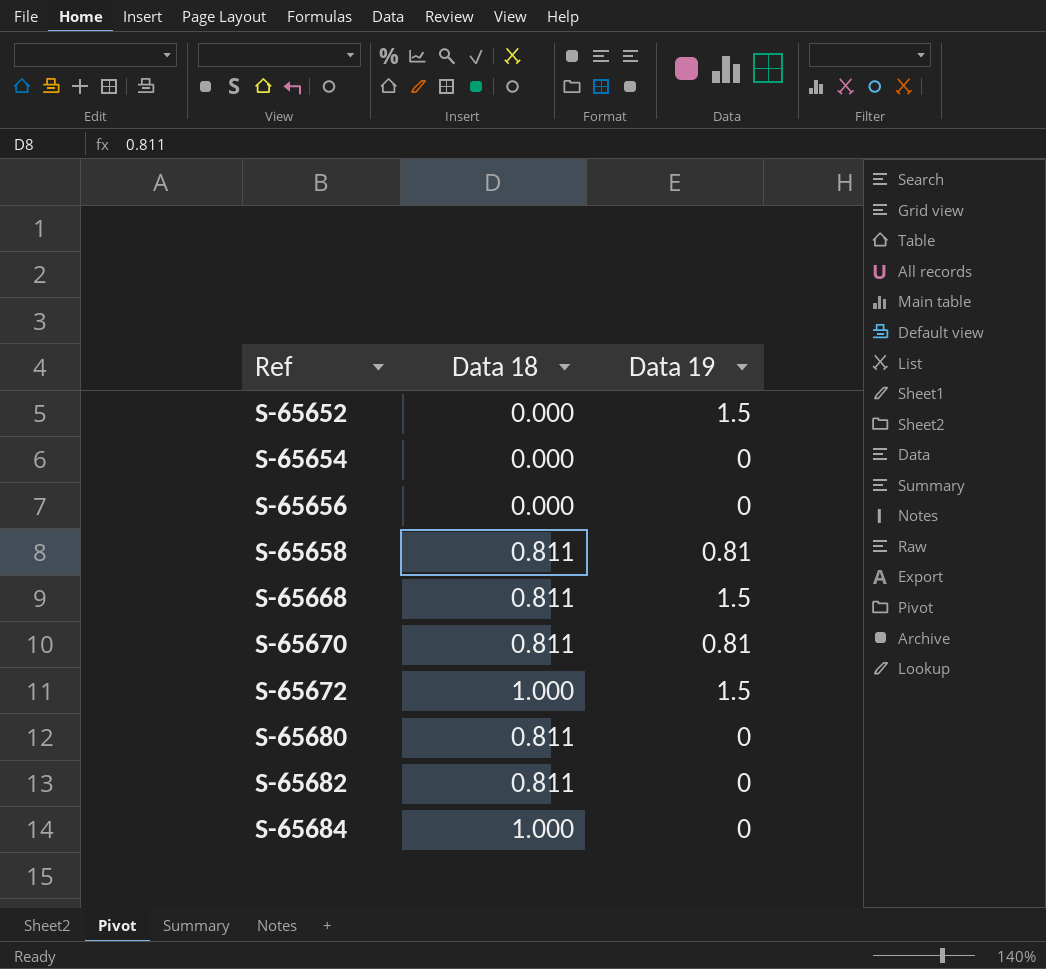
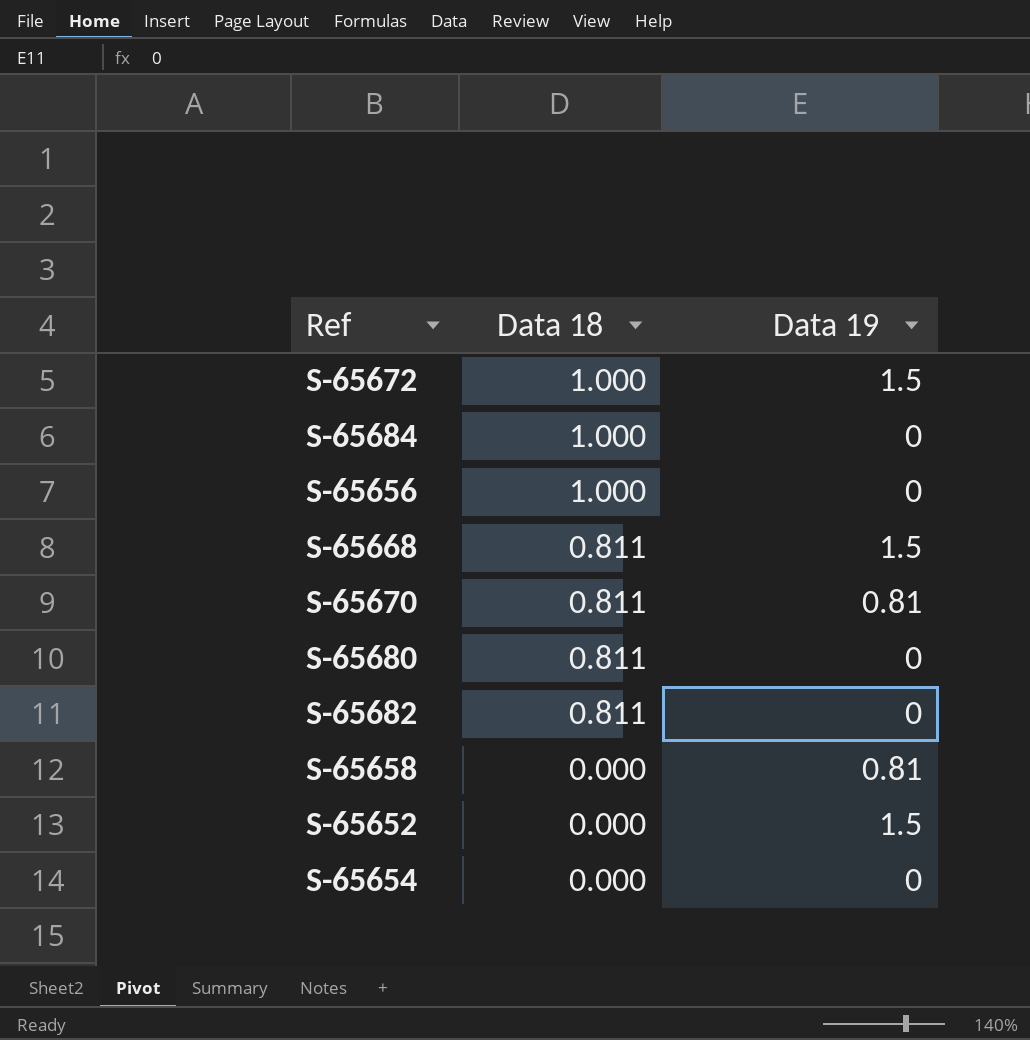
row order: Ref ascending -> Data 18 descending
S-65656 | Data 18: 0.000 -> 1.000
S-65658 | Data 18: 0.811 -> 0.000

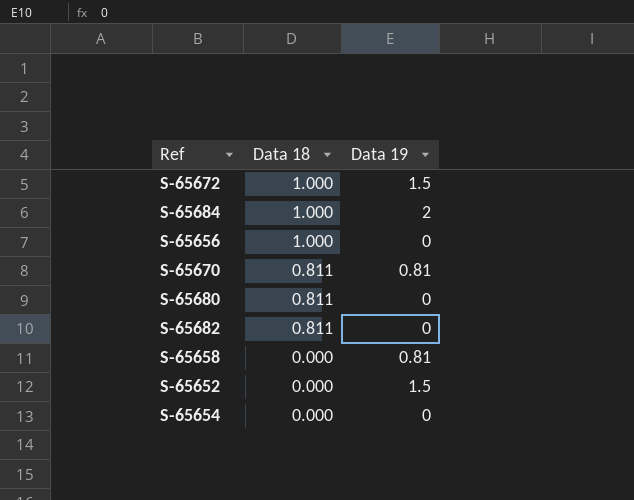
row S-65668: 0.811 | 1.5 -> none
S-65684 | Data 19: 0 -> 2

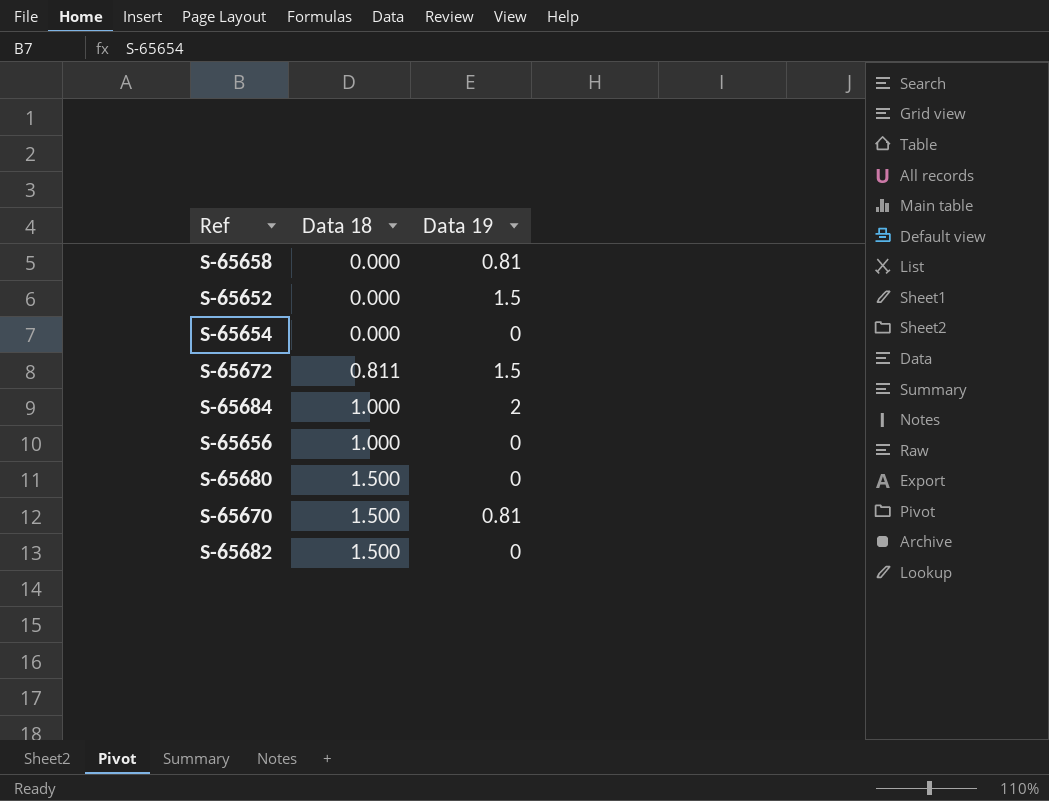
row order: Data 18 descending -> Data 18 ascending
S-65672 | Data 18: 1.000 -> 0.811
S-65680 | Data 18: 0.811 -> 1.500
S-65670 | Data 18: 0.811 -> 1.500
S-65682 | Data 18: 0.811 -> 1.500

